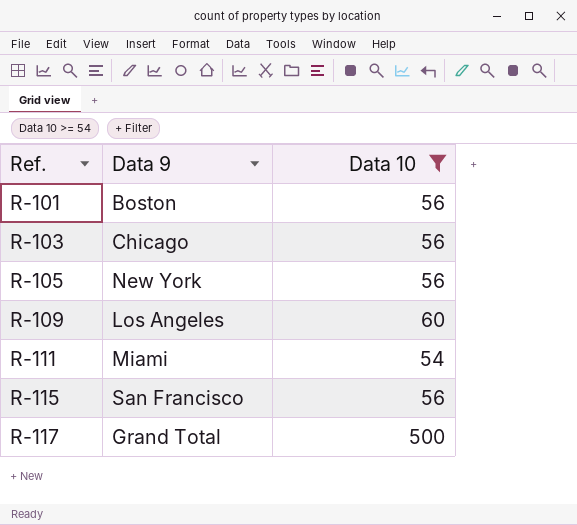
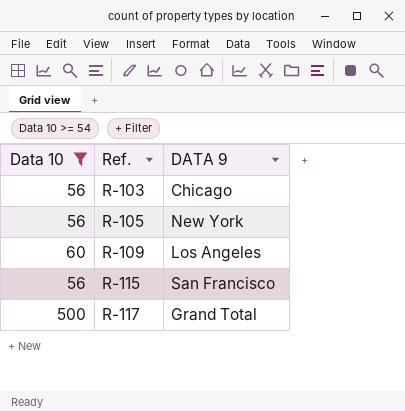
column Data 10 | position: 3 -> 1
column name: Data 9 -> DATA 9
row R-101: Boston | 56 -> none
row R-111: Miami | 54 -> none

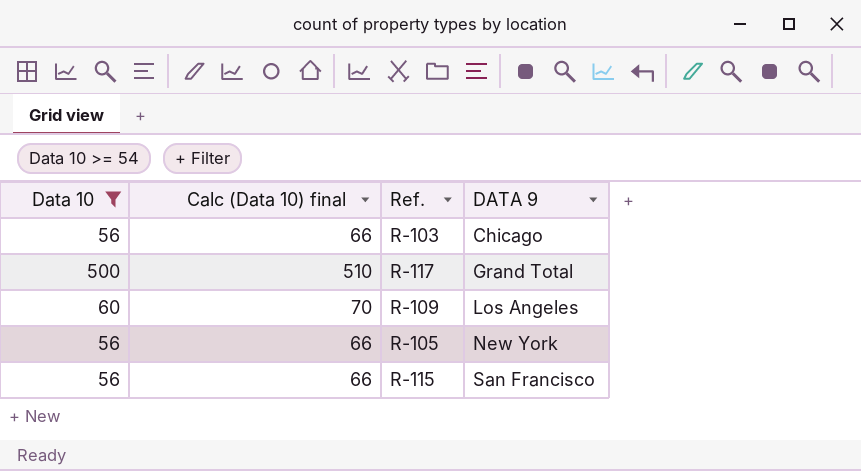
row order: Ref. ascending -> DATA 9 ascending
column Calc (Data 10) final | formula: none -> [Data 10] + 10

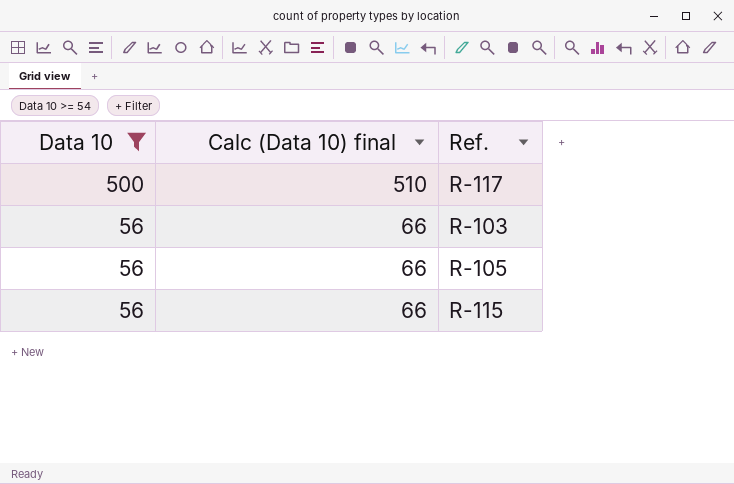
row order: DATA 9 ascending -> Data 10 descending
column DATA 9 | position: 4 -> none
row R-109: 60 | 70 | Los Angeles -> none

